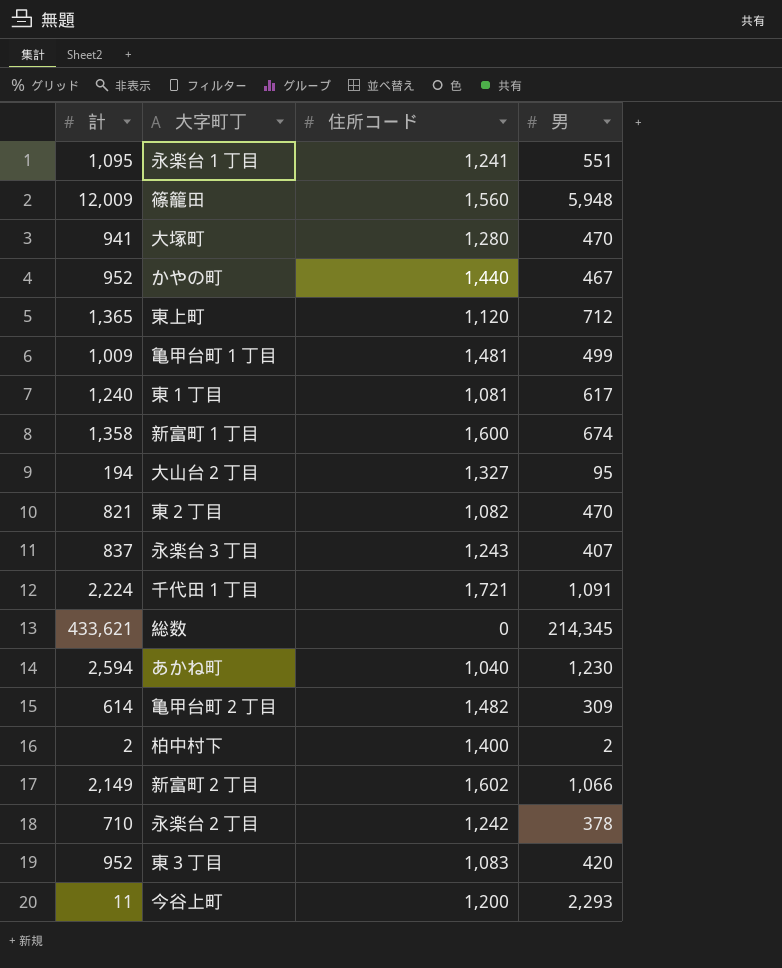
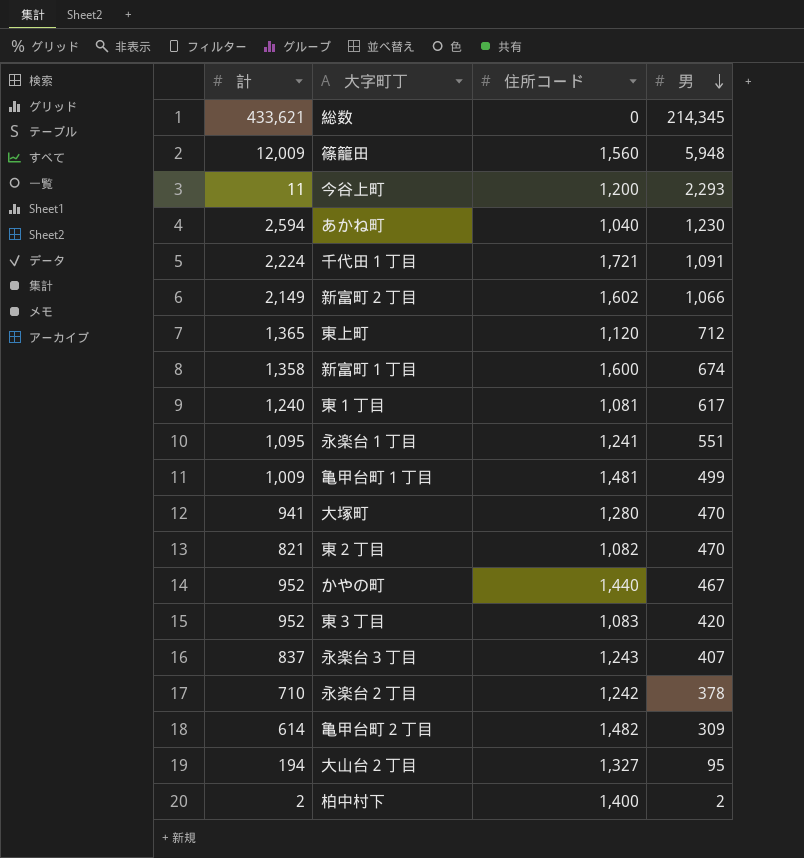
row order: none -> 男 descending

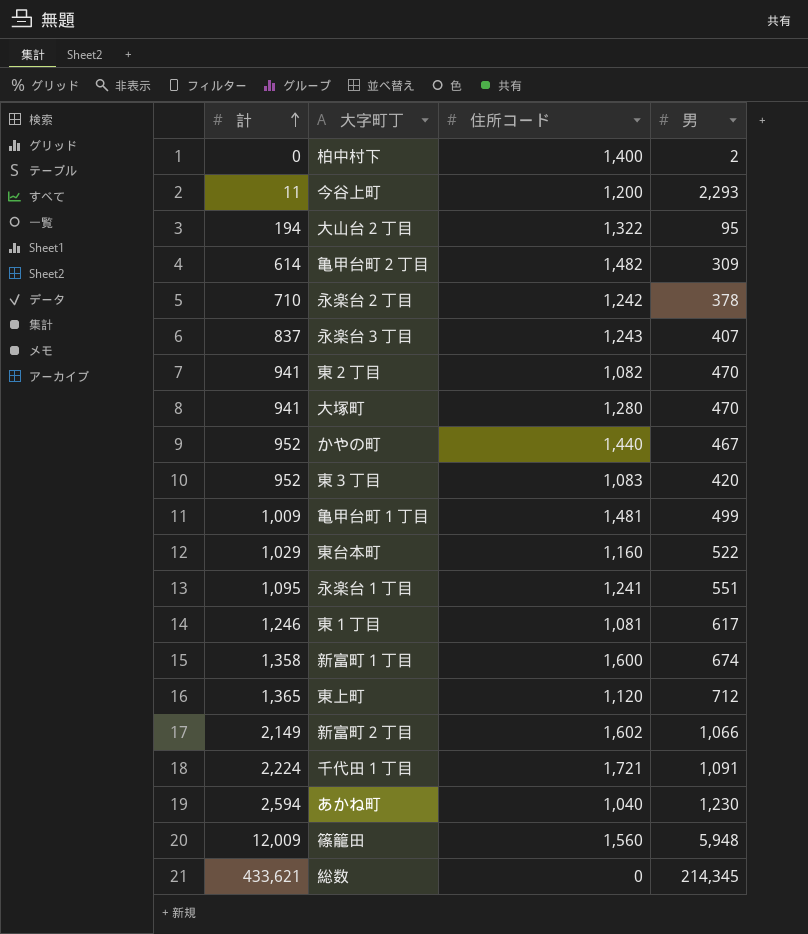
row order: 男 descending -> 計 ascending
柏中村下 | 計: 2 -> 0
大山台２丁目 | 住所コード: 1,327 -> 1,322
東２丁目 | 計: 821 -> 941
row 東台本町: none -> 1,029 | 1,160 | 522
東１丁目 | 計: 1,240 -> 1,246

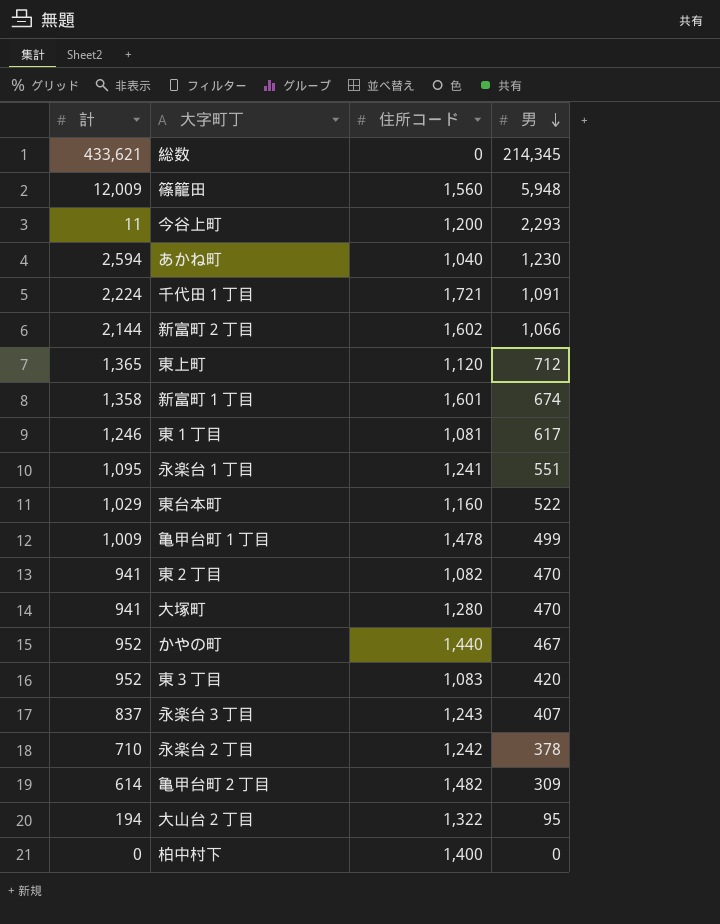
row order: 計 ascending -> 男 descending
新富町２丁目 | 計: 2,149 -> 2,144
新富町１丁目 | 住所コード: 1,600 -> 1,601
亀甲台町１丁目 | 住所コード: 1,481 -> 1,478
柏中村下 | 男: 2 -> 0

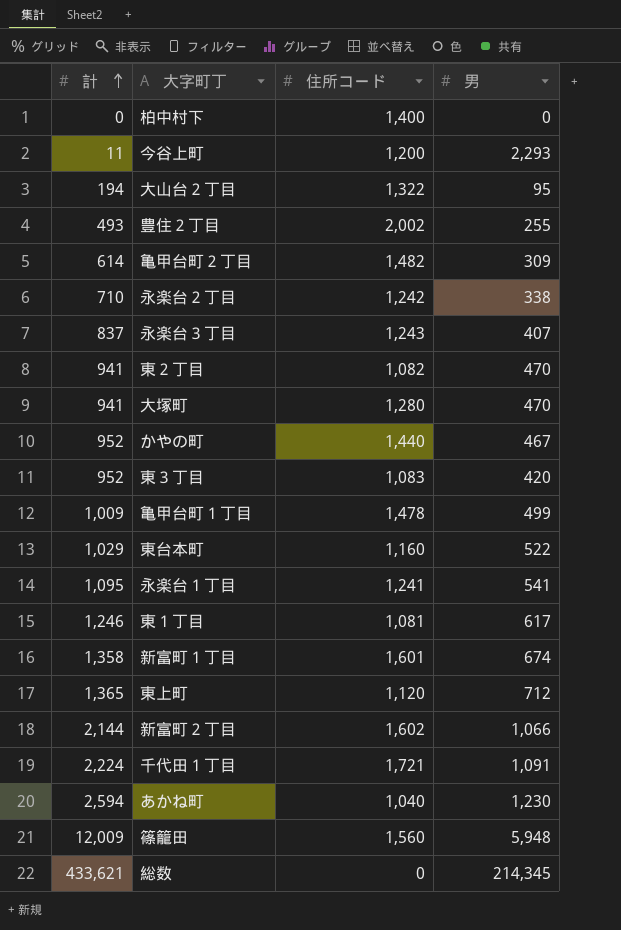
row order: 男 descending -> 計 ascending
row 豊住２丁目: none -> 493 | 2,002 | 255
永楽台２丁目 | 男: 378 -> 338
永楽台１丁目 | 男: 551 -> 541

